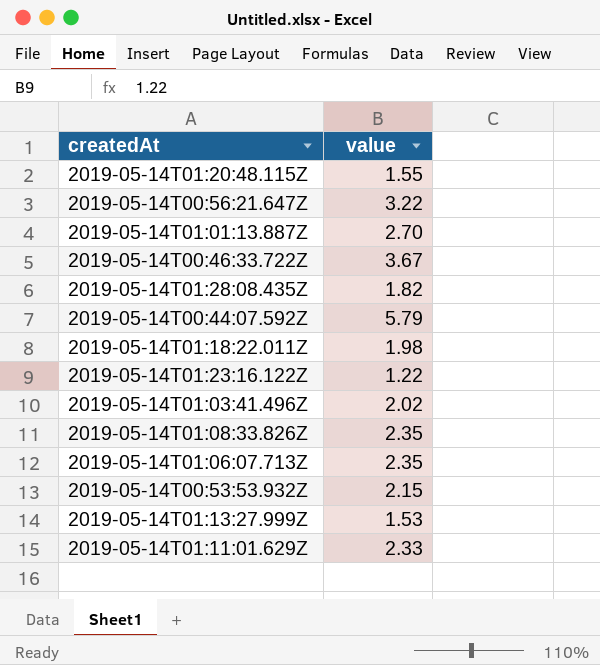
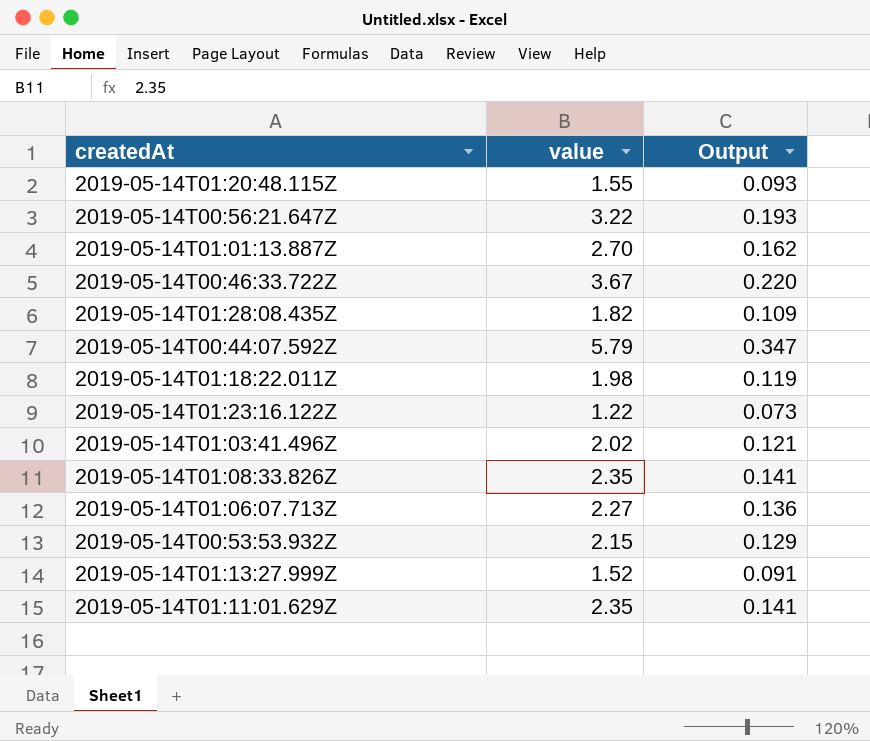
column Output | formula: none -> [value] * 0.06
2019-05-14T01:06:07.713Z | value: 2.35 -> 2.27
2019-05-14T01:13:27.999Z | value: 1.53 -> 1.52
2019-05-14T01:11:01.629Z | value: 2.33 -> 2.35

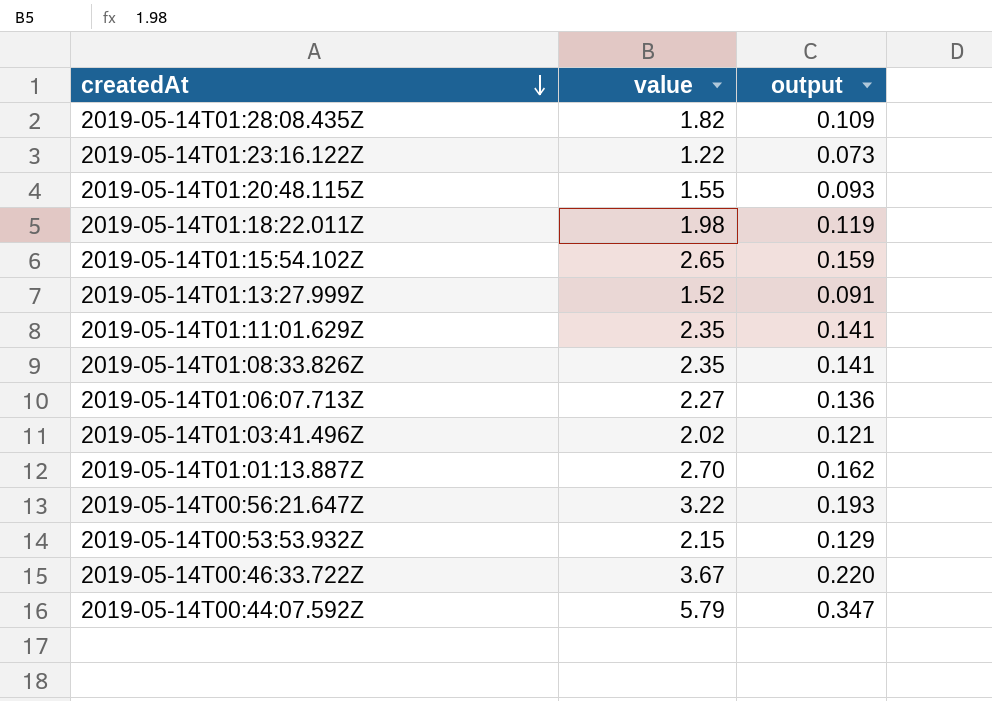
row order: none -> createdAt descending
column name: Output -> output
row 2019-05-14T01:15:54.102Z: none -> 2.65 | 0.159

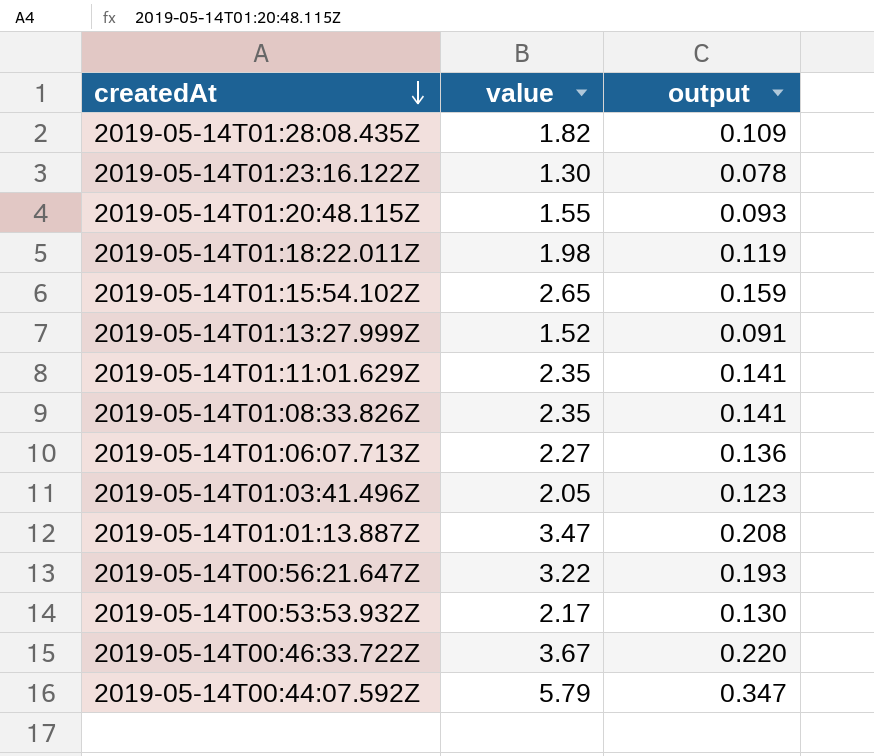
2019-05-14T01:23:16.122Z | value: 1.22 -> 1.30
2019-05-14T01:23:16.122Z | output: 0.073 -> 0.078
2019-05-14T01:03:41.496Z | value: 2.02 -> 2.05
2019-05-14T01:03:41.496Z | output: 0.121 -> 0.123
2019-05-14T01:01:13.887Z | value: 2.70 -> 3.47
2019-05-14T01:01:13.887Z | output: 0.162 -> 0.208
2019-05-14T00:53:53.932Z | value: 2.15 -> 2.17
2019-05-14T00:53:53.932Z | output: 0.129 -> 0.130

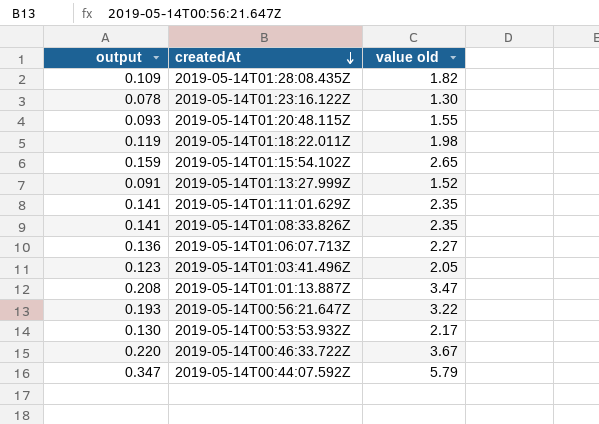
column output | position: 3 -> 1
column name: value -> value old

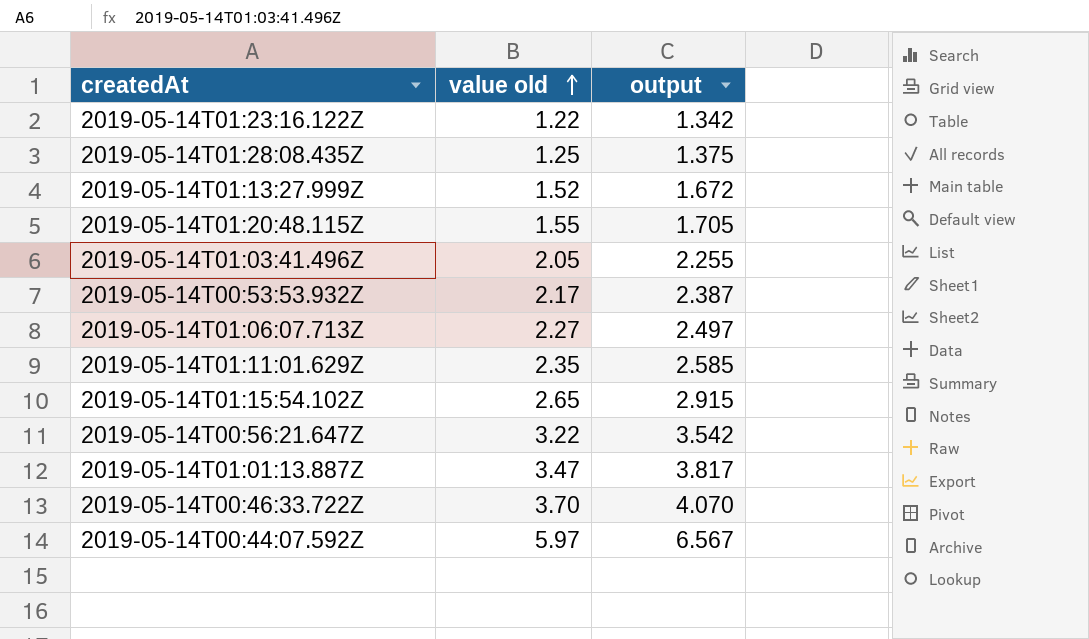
row order: createdAt descending -> value old ascending
column output | formula: [value old] * 0.06 -> [value old] * 1.1
column output | position: 1 -> 3
row 2019-05-14T01:18:22.011Z: 0.119 | 1.98 -> none
row 2019-05-14T01:08:33.826Z: 0.141 | 2.35 -> none
2019-05-14T01:23:16.122Z | value old: 1.30 -> 1.22
2019-05-14T01:28:08.435Z | value old: 1.82 -> 1.25
2019-05-14T00:46:33.722Z | value old: 3.67 -> 3.70
2019-05-14T00:44:07.592Z | value old: 5.79 -> 5.97

